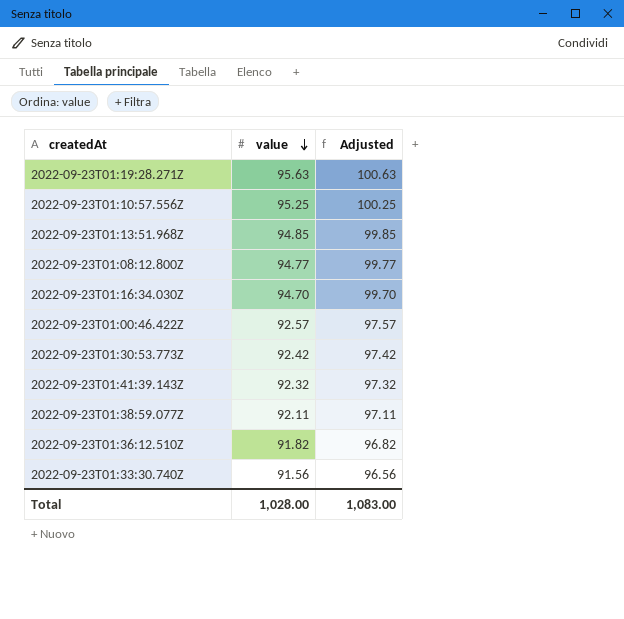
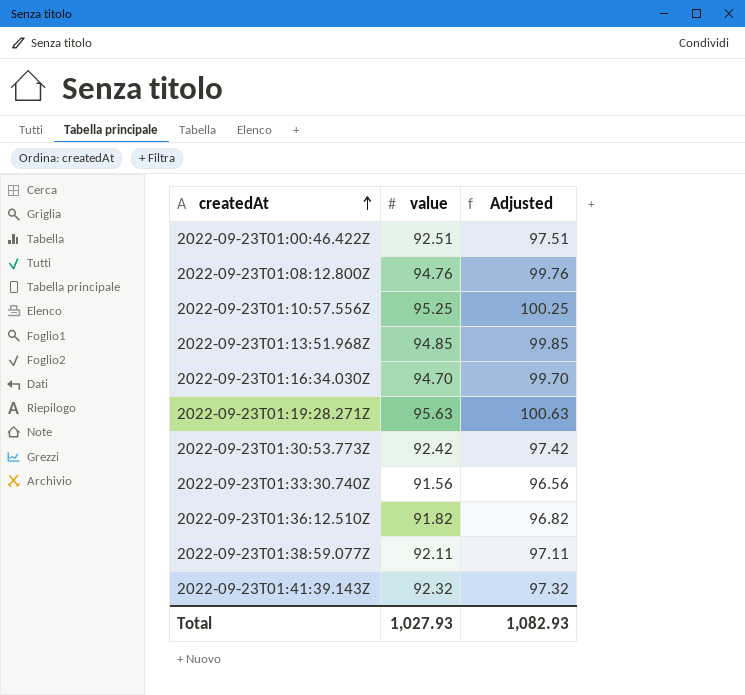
row order: value descending -> createdAt ascending
2022-09-23T01:00:46.422Z | value: 92.57 -> 92.51
2022-09-23T01:00:46.422Z | Adjusted: 97.57 -> 97.51
2022-09-23T01:08:12.800Z | value: 94.77 -> 94.76
2022-09-23T01:08:12.800Z | Adjusted: 99.77 -> 99.76
Total | value: 1,028.00 -> 1,027.93
Total | Adjusted: 1,083.00 -> 1,082.93

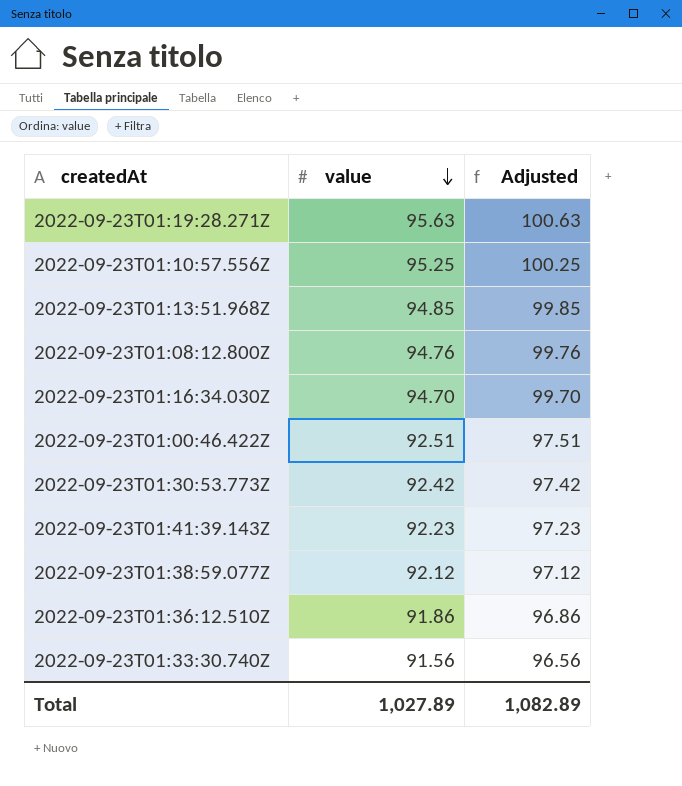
row order: createdAt ascending -> value descending
2022-09-23T01:41:39.143Z | value: 92.32 -> 92.23
2022-09-23T01:41:39.143Z | Adjusted: 97.32 -> 97.23
2022-09-23T01:38:59.077Z | value: 92.11 -> 92.12
2022-09-23T01:38:59.077Z | Adjusted: 97.11 -> 97.12
2022-09-23T01:36:12.510Z | value: 91.82 -> 91.86
2022-09-23T01:36:12.510Z | Adjusted: 96.82 -> 96.86
Total | value: 1,027.93 -> 1,027.89
Total | Adjusted: 1,082.93 -> 1,082.89

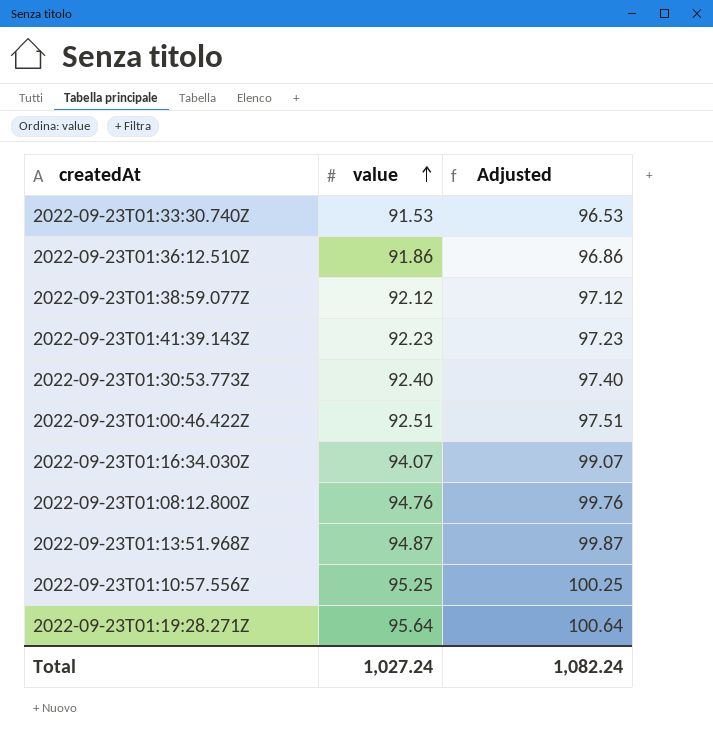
row order: value descending -> value ascending
2022-09-23T01:33:30.740Z | value: 91.56 -> 91.53
2022-09-23T01:33:30.740Z | Adjusted: 96.56 -> 96.53
2022-09-23T01:30:53.773Z | value: 92.42 -> 92.40
2022-09-23T01:30:53.773Z | Adjusted: 97.42 -> 97.40
2022-09-23T01:16:34.030Z | value: 94.70 -> 94.07
2022-09-23T01:16:34.030Z | Adjusted: 99.70 -> 99.07
2022-09-23T01:13:51.968Z | value: 94.85 -> 94.87
2022-09-23T01:13:51.968Z | Adjusted: 99.85 -> 99.87
2022-09-23T01:19:28.271Z | value: 95.63 -> 95.64
2022-09-23T01:19:28.271Z | Adjusted: 100.63 -> 100.64
Total | value: 1,027.89 -> 1,027.24
Total | Adjusted: 1,082.89 -> 1,082.24

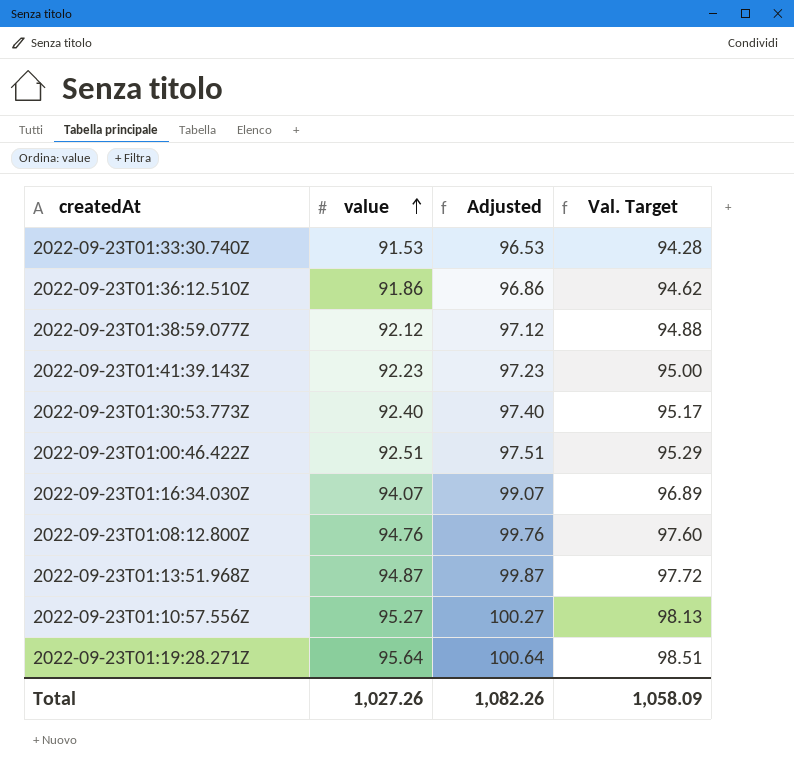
column Val. Target | formula: none -> [value] * 1.03
2022-09-23T01:10:57.556Z | value: 95.25 -> 95.27
2022-09-23T01:10:57.556Z | Adjusted: 100.25 -> 100.27
Total | value: 1,027.24 -> 1,027.26
Total | Adjusted: 1,082.24 -> 1,082.26

